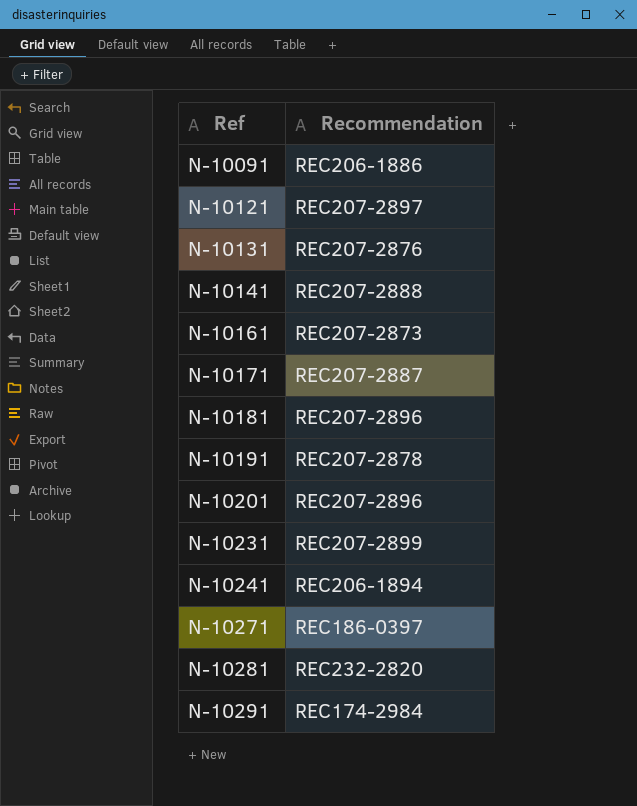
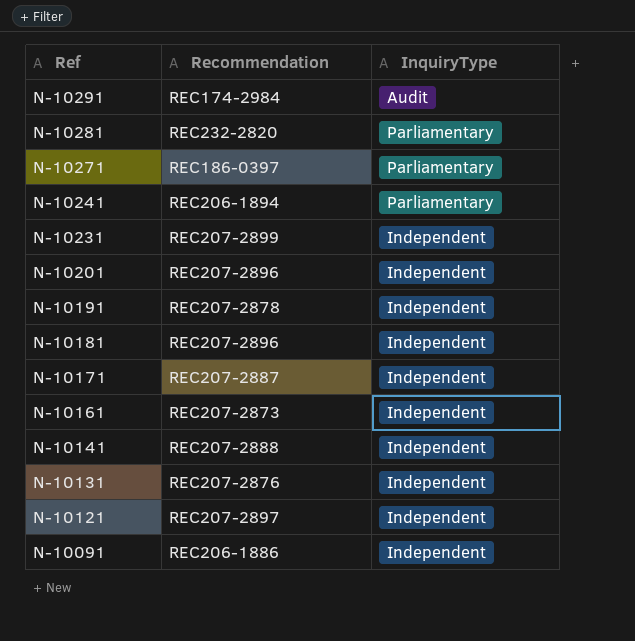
row order: Ref ascending -> Ref descending
column InquiryType | position: none -> 3

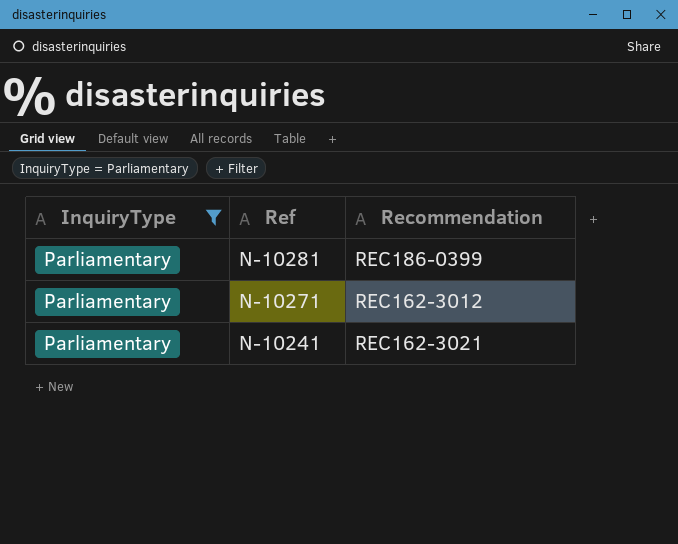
filter: none -> InquiryType = Parliamentary
column InquiryType | position: 3 -> 1
N-10281 | Recommendation: REC232-2820 -> REC186-0399
N-10271 | Recommendation: REC186-0397 -> REC162-3012
N-10241 | Recommendation: REC206-1894 -> REC162-3021

